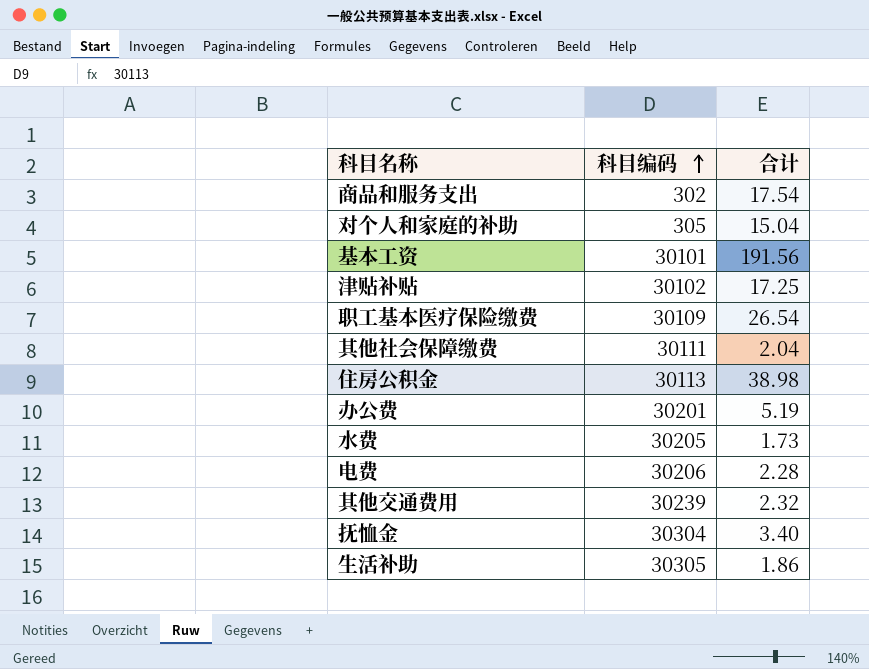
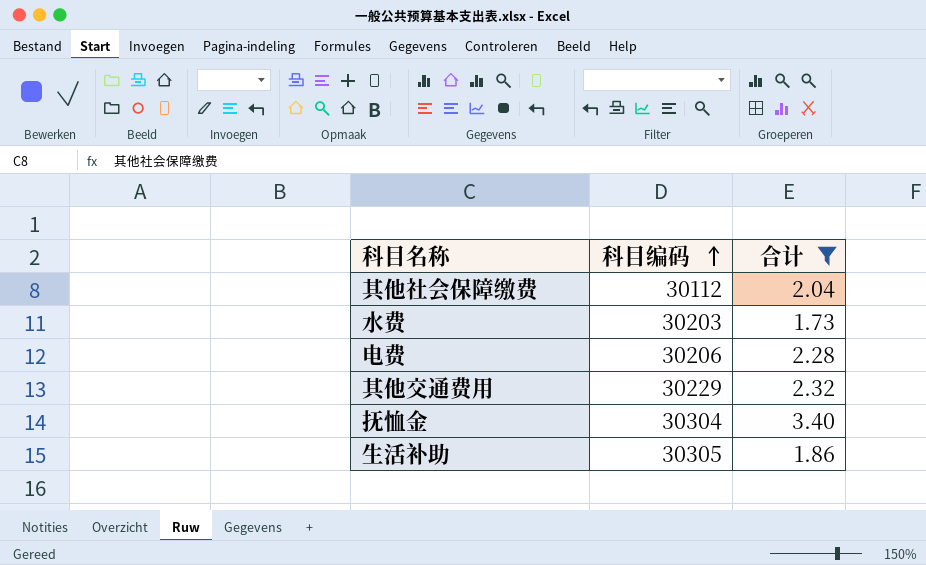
filter: none -> 合计 <= 3.40
其他社会保障缴费 | 科目编码: 30111 -> 30112
水费 | 科目编码: 30205 -> 30203
其他交通费用 | 科目编码: 30239 -> 30229

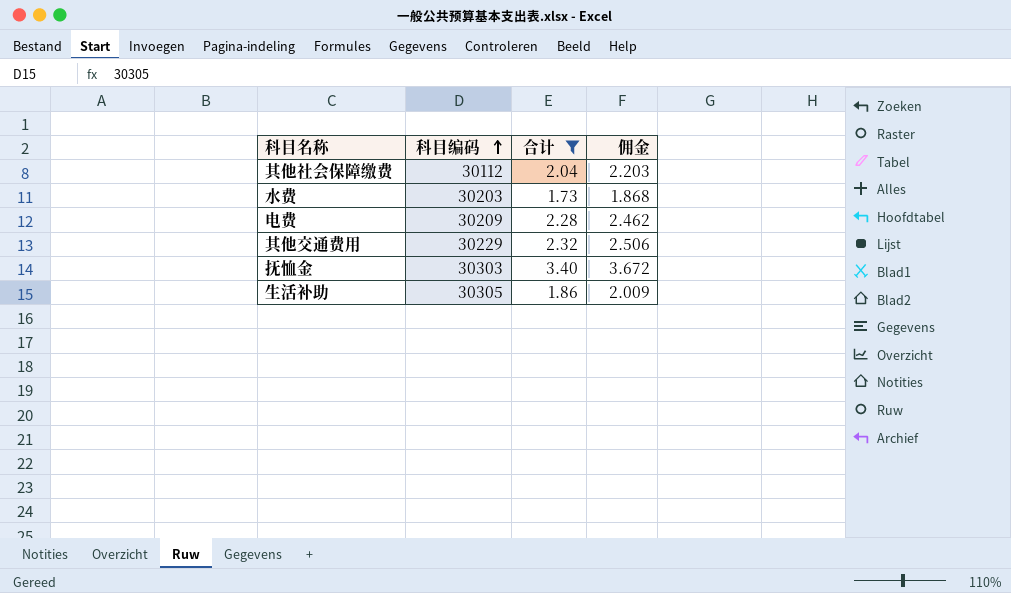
column 佣金 | formula: none -> [合计] * 1.08
电费 | 科目编码: 30206 -> 30209
抚恤金 | 科目编码: 30304 -> 30303

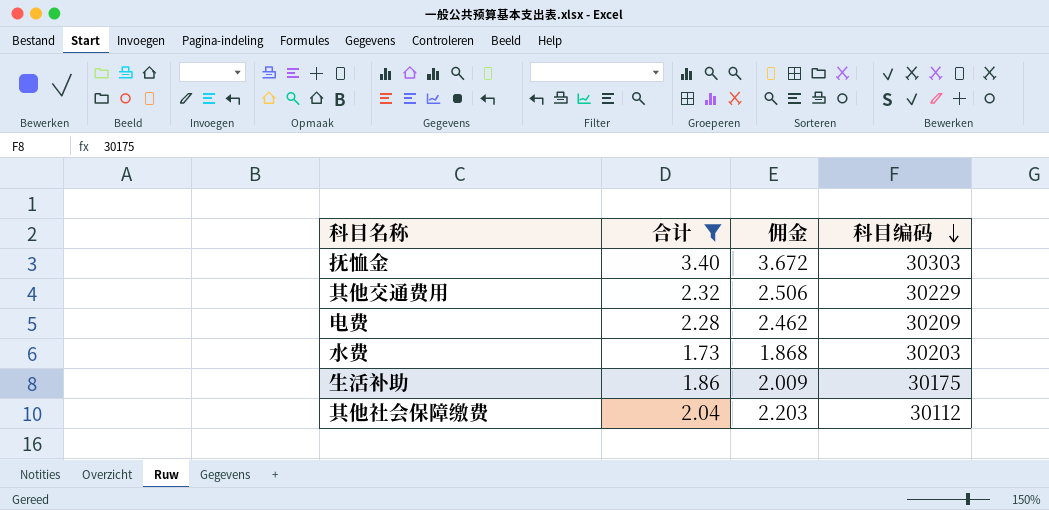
row order: 科目编码 ascending -> 科目编码 descending
column 科目编码 | position: 2 -> 4
生活补助 | 科目编码: 30305 -> 30175

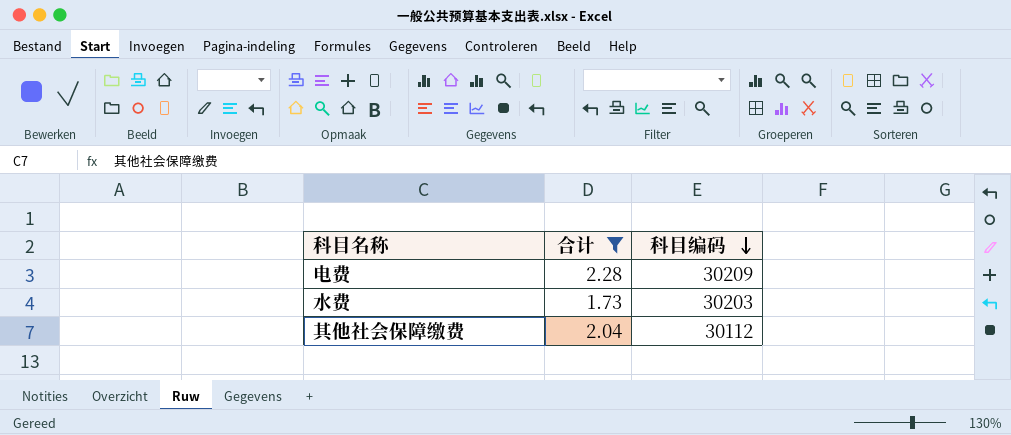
column 佣金 | formula: [合计] * 1.08 -> none
row 抚恤金: 3.40 | 3.672 | 30303 -> none
row 其他交通费用: 2.32 | 2.506 | 30229 -> none
row 生活补助: 1.86 | 2.009 | 30175 -> none

